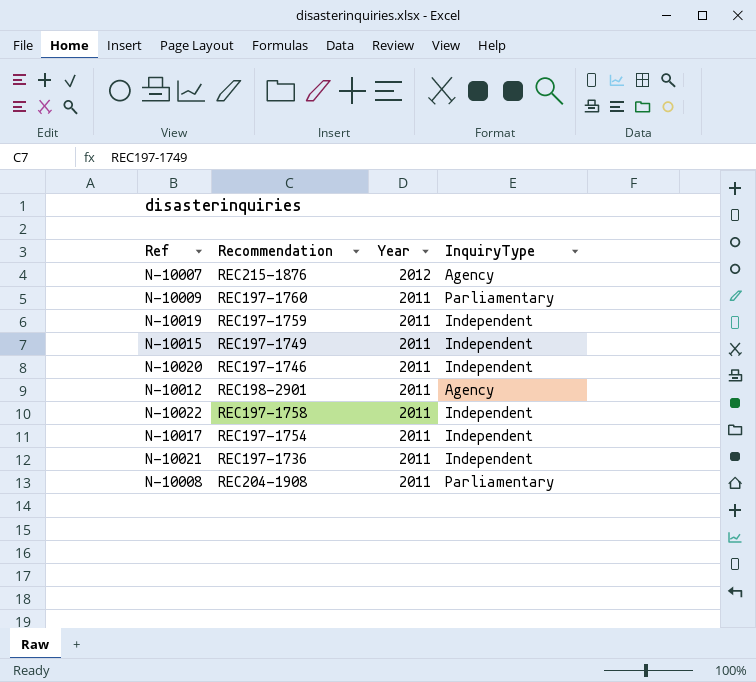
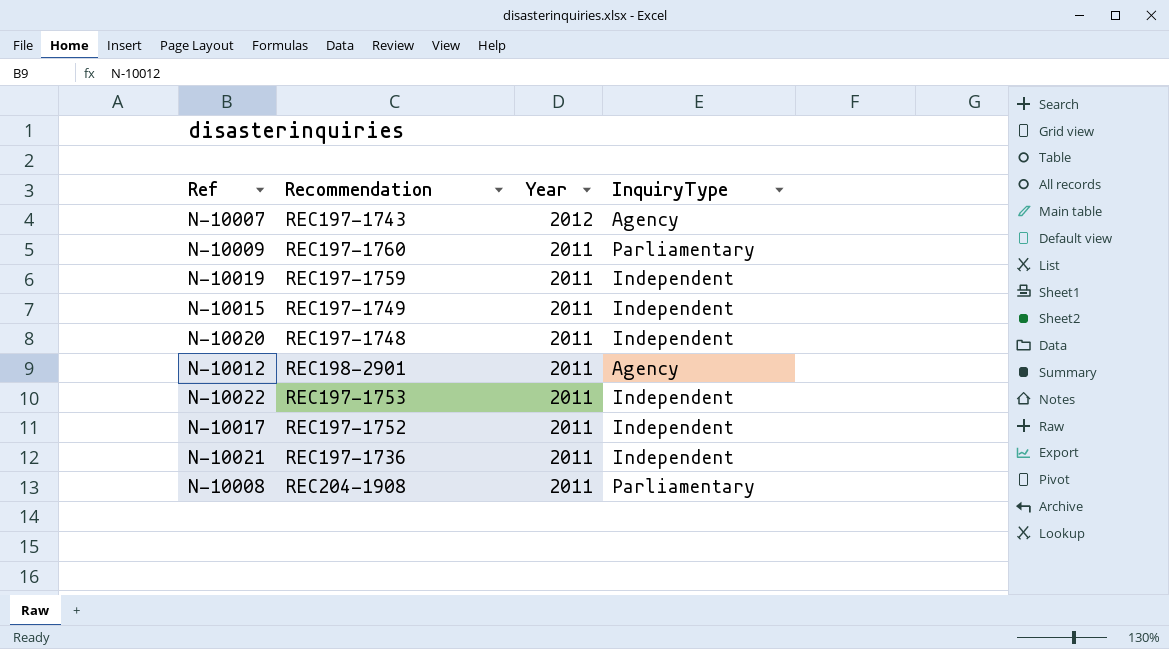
N-10007 | Recommendation: REC215-1876 -> REC197-1743
N-10020 | Recommendation: REC197-1746 -> REC197-1748
N-10022 | Recommendation: REC197-1758 -> REC197-1753
N-10017 | Recommendation: REC197-1754 -> REC197-1752

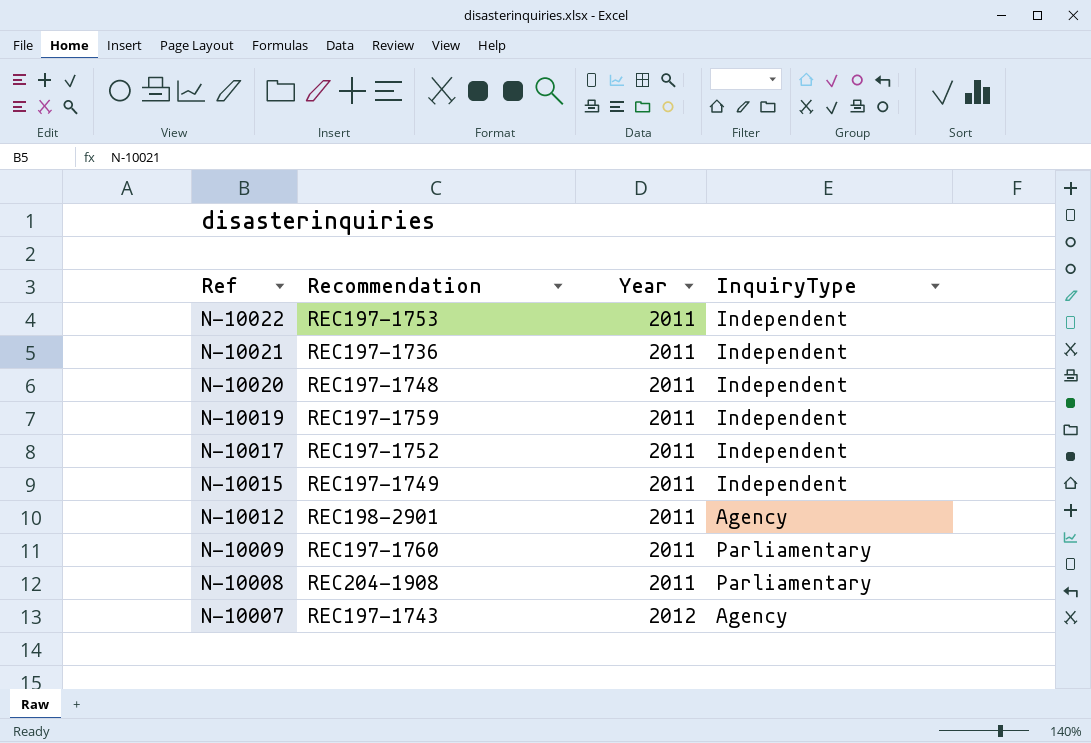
row order: Year descending -> Ref descending

